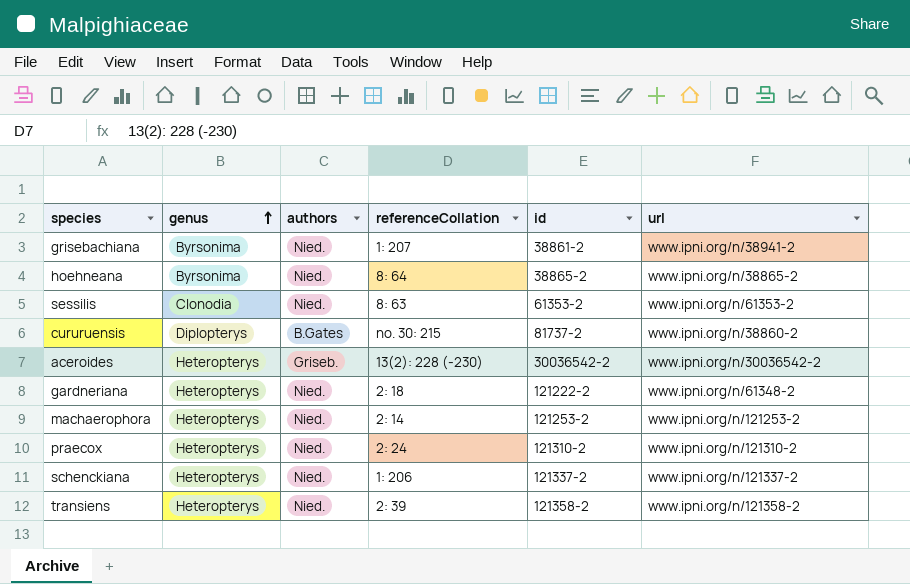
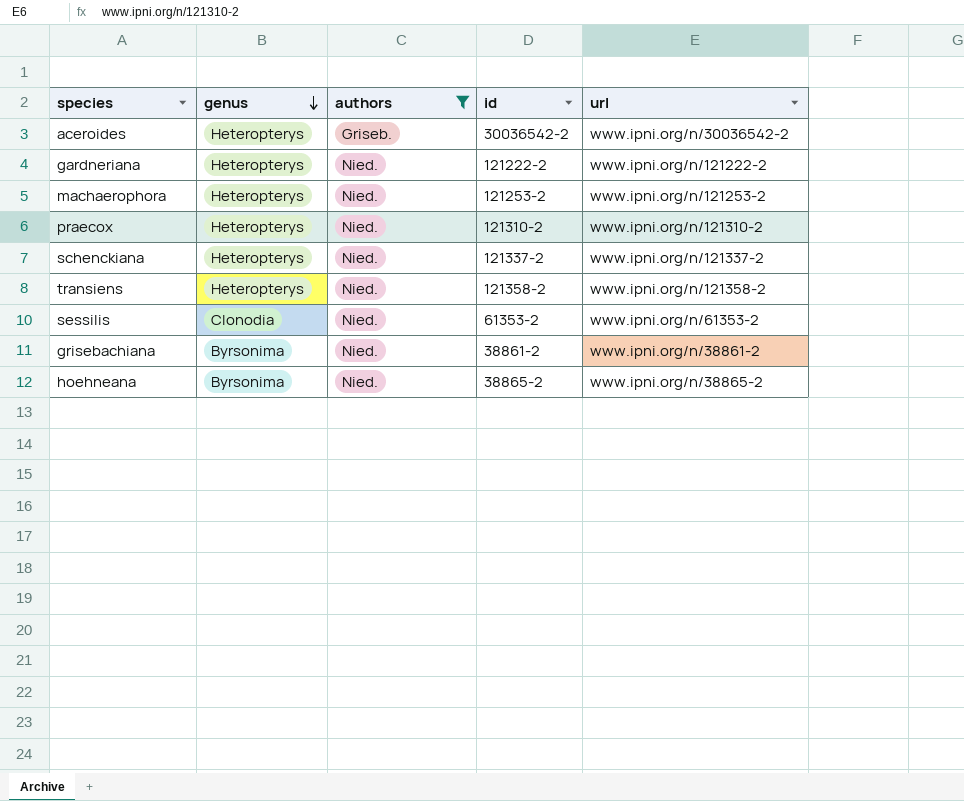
filter: none -> authors != B.Gates
row order: genus ascending -> genus descending
column referenceCollation | position: 4 -> none
gardneriana | url: www.ipni.org/n/61348-2 -> www.ipni.org/n/121222-2
grisebachiana | url: www.ipni.org/n/38941-2 -> www.ipni.org/n/38861-2

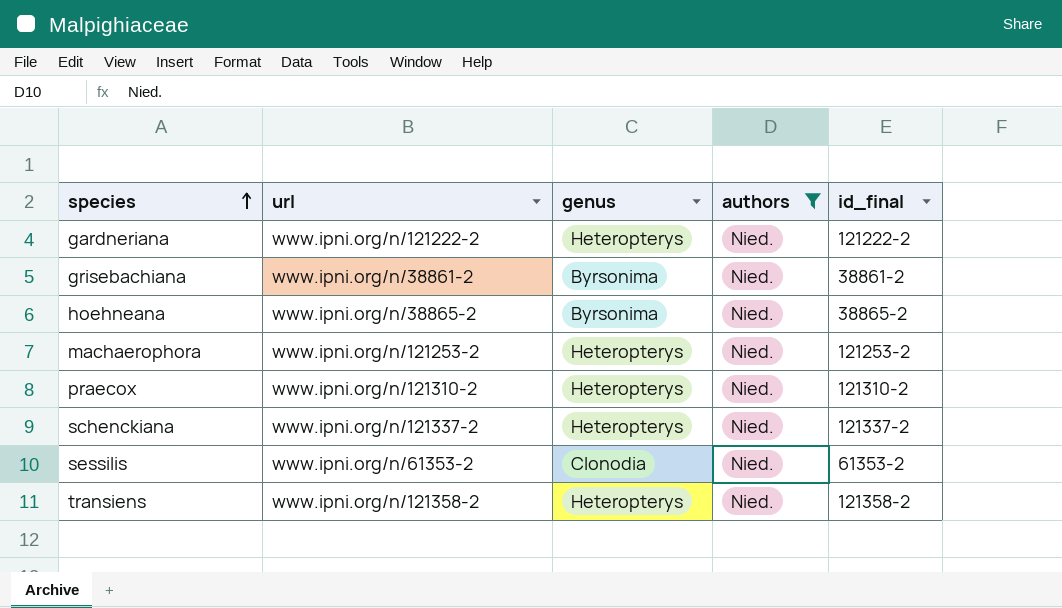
row order: genus descending -> species ascending
column url | position: 5 -> 2
column name: id -> id_final
row aceroides: Heteropterys | Griseb. | 30036542-2 | www.ipni.org/n/30036542-2 -> none

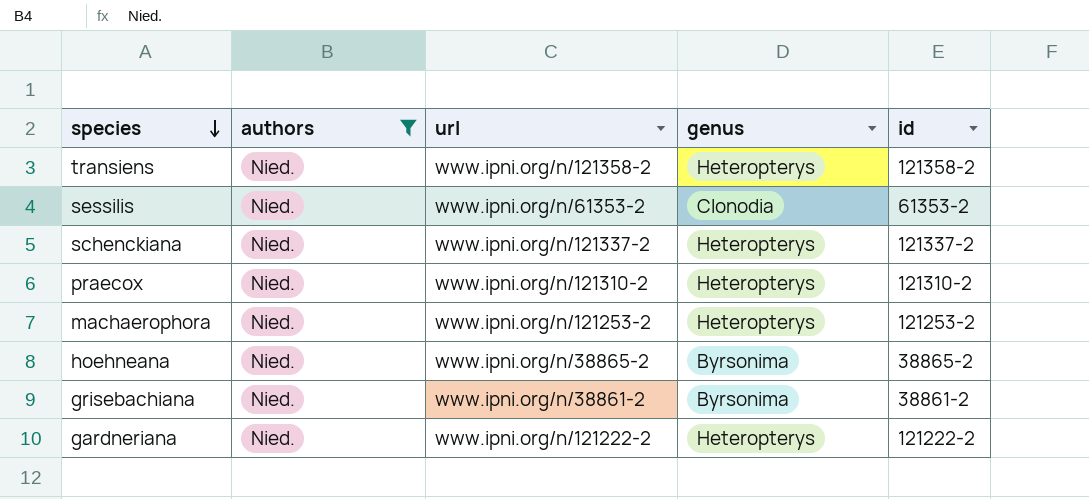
row order: species ascending -> species descending
column authors | position: 4 -> 2
column name: id_final -> id

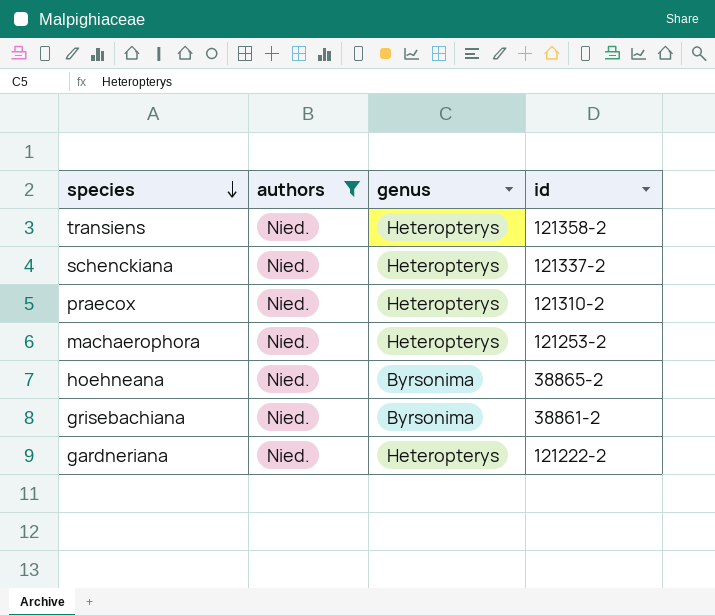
column url | position: 3 -> none
row sessilis: Nied. | www.ipni.org/n/61353-2 | Clonodia | 61353-2 -> none

